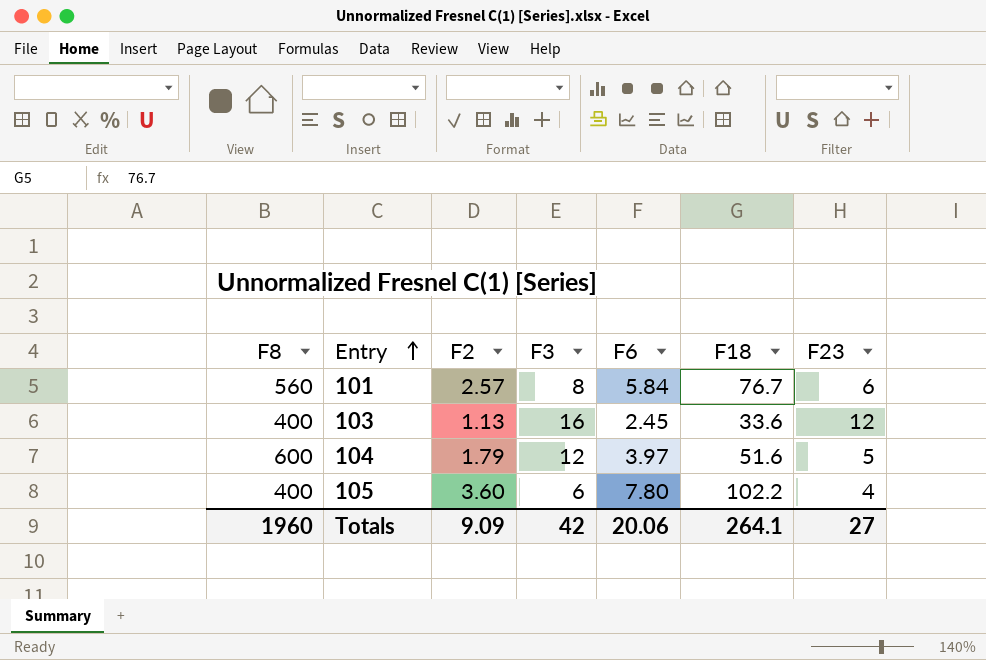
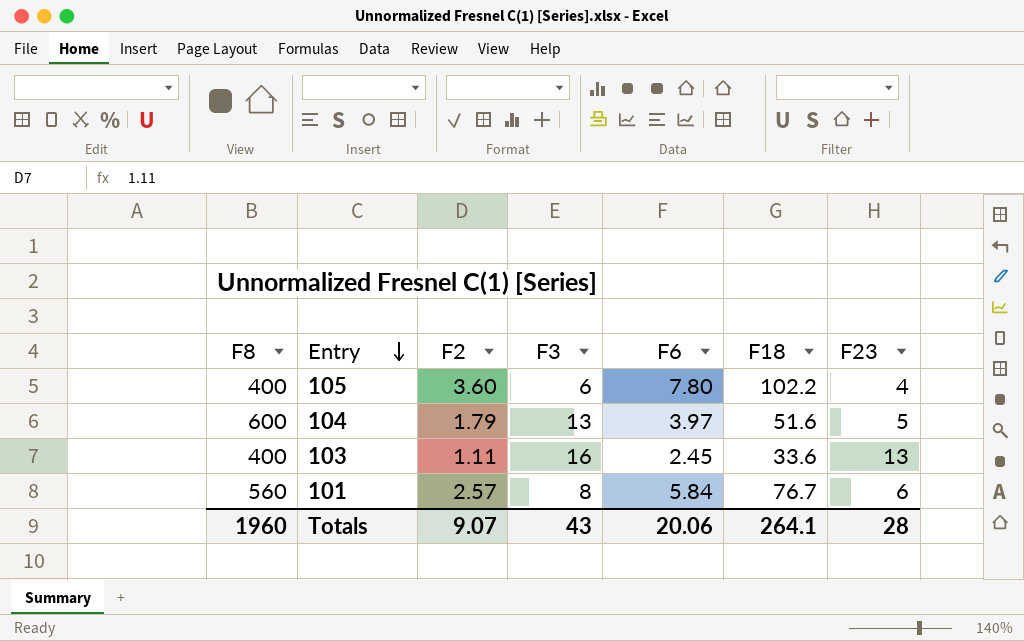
row order: Entry ascending -> Entry descending
104 | F3: 12 -> 13
103 | F2: 1.13 -> 1.11
103 | F23: 12 -> 13
Totals | F2: 9.09 -> 9.07
Totals | F3: 42 -> 43
Totals | F23: 27 -> 28

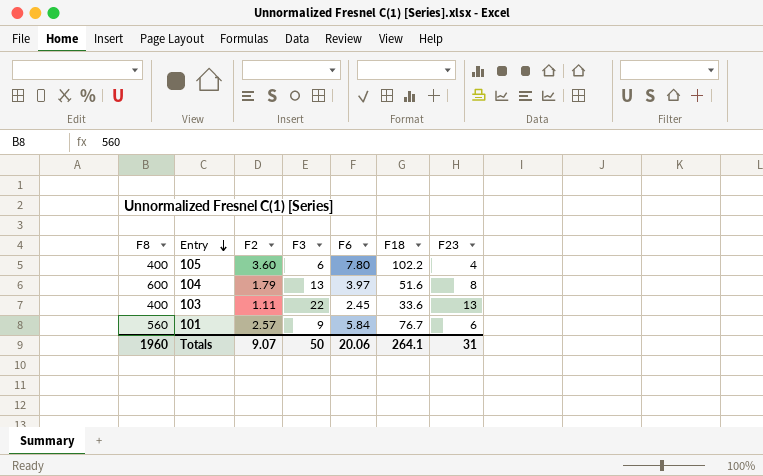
104 | F23: 5 -> 8
103 | F3: 16 -> 22
101 | F3: 8 -> 9
Totals | F3: 43 -> 50
Totals | F23: 28 -> 31

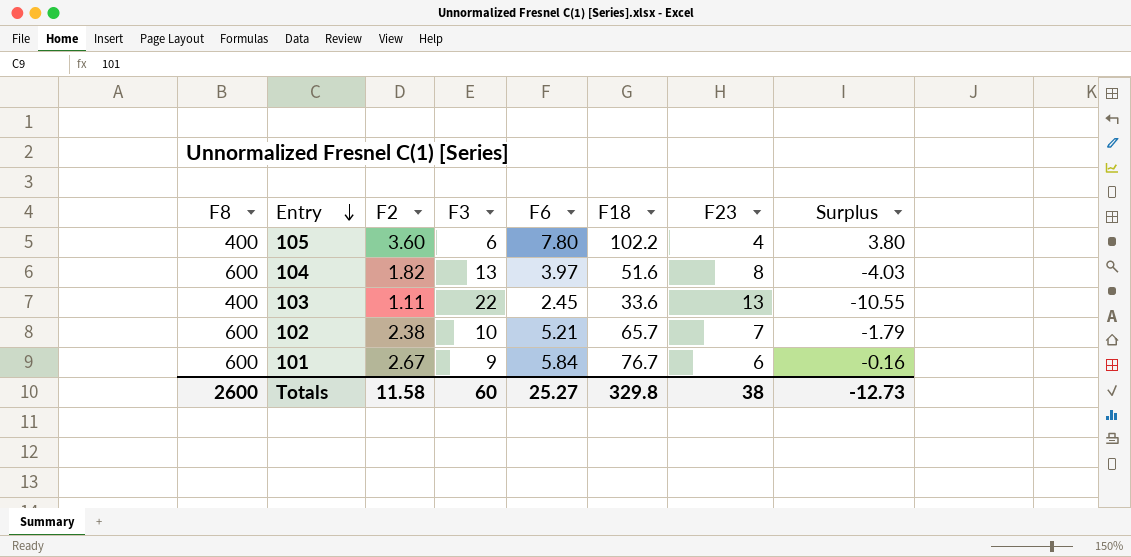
column Surplus | formula: none -> [F6] - [F23]
104 | F2: 1.79 -> 1.82
row 102: none -> 600 | 2.38 | 10 | 5.21 | 65.7 | 7 | -1.79
101 | F8: 560 -> 600
101 | F2: 2.57 -> 2.67
Totals | F8: 1960 -> 2600
Totals | F2: 9.07 -> 11.58
Totals | F3: 50 -> 60
Totals | F6: 20.06 -> 25.27
Totals | F18: 264.1 -> 329.8
Totals | F23: 31 -> 38

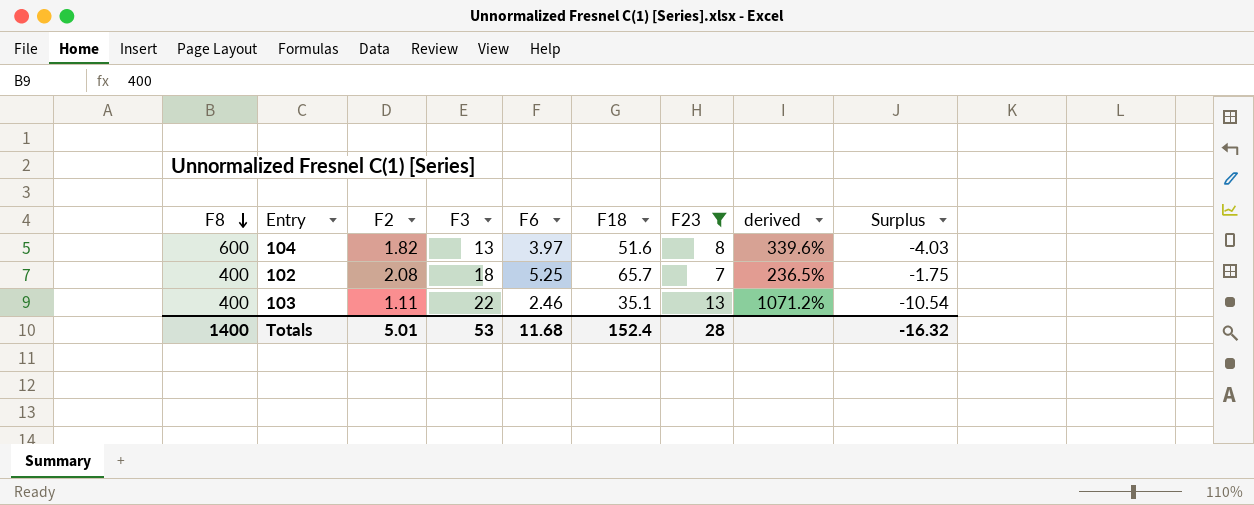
filter: none -> F23 >= 7
row order: Entry descending -> F8 descending
column derived | formula: none -> ([F23] - [F2]) / [F2]
102 | F8: 600 -> 400
102 | F2: 2.38 -> 2.08
102 | F3: 10 -> 18
102 | F6: 5.21 -> 5.25
102 | Surplus: -1.79 -> -1.75
103 | F6: 2.45 -> 2.46
103 | F18: 33.6 -> 35.1
103 | Surplus: -10.55 -> -10.54
Totals | F8: 2600 -> 1400
Totals | F2: 11.58 -> 5.01
Totals | F3: 60 -> 53
Totals | F6: 25.27 -> 11.68
Totals | F18: 329.8 -> 152.4
Totals | F23: 38 -> 28
Totals | Surplus: -12.73 -> -16.32

